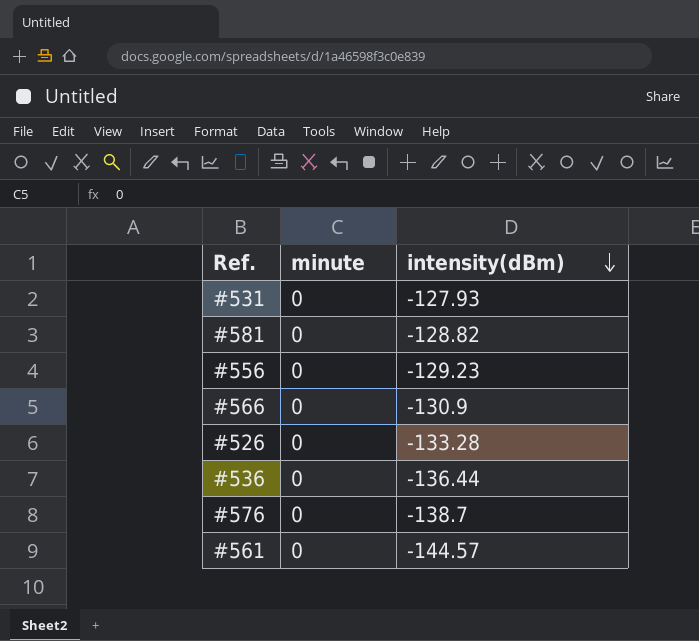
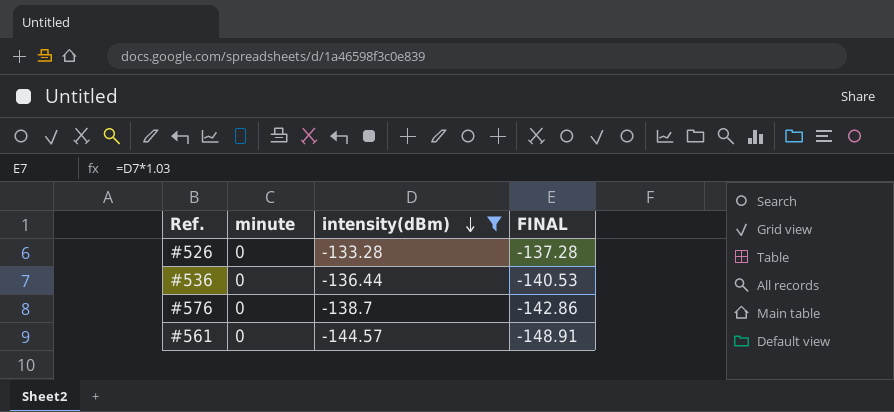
filter: none -> intensity(dBm) <= -133.28
column FINAL | formula: none -> [intensity(dBm)] * 1.03

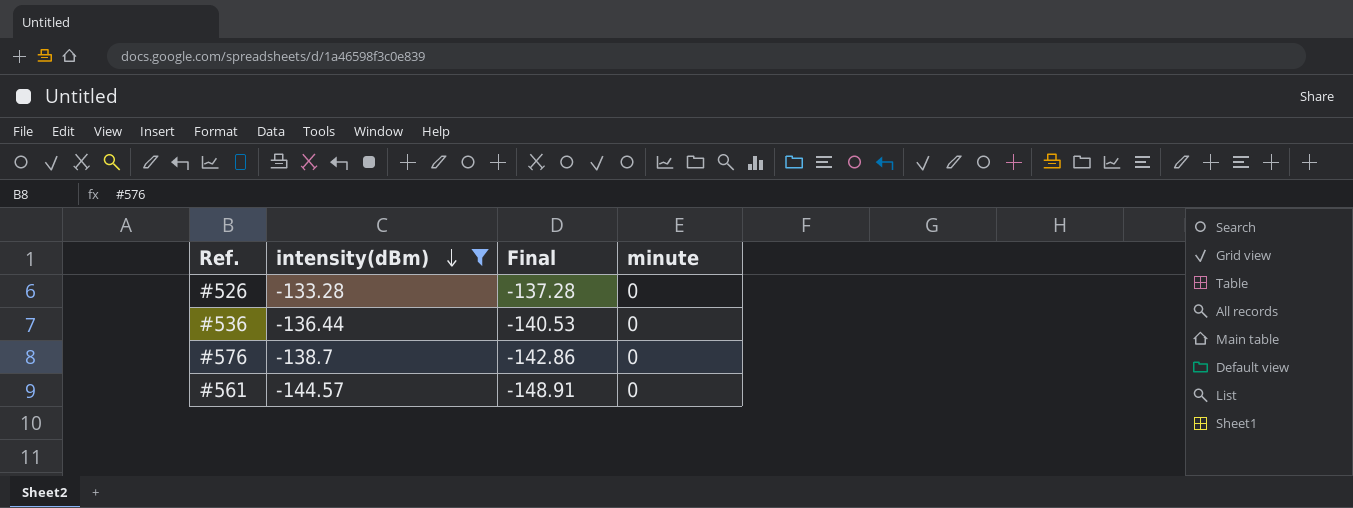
column name: FINAL -> Final
column minute | position: 2 -> 4

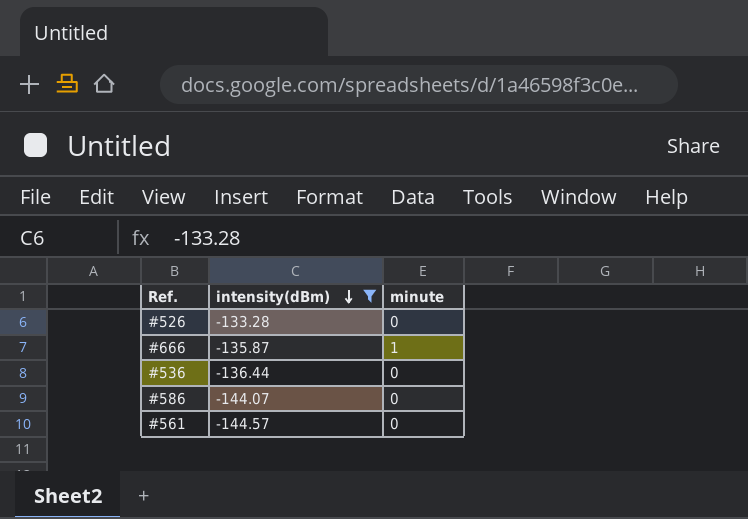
column Final | formula: [intensity(dBm)] * 1.03 -> none
row #576: -138.7 | -142.86 | 0 -> none
row #666: none -> -135.87 | 1
row #586: none -> -144.07 | 0

